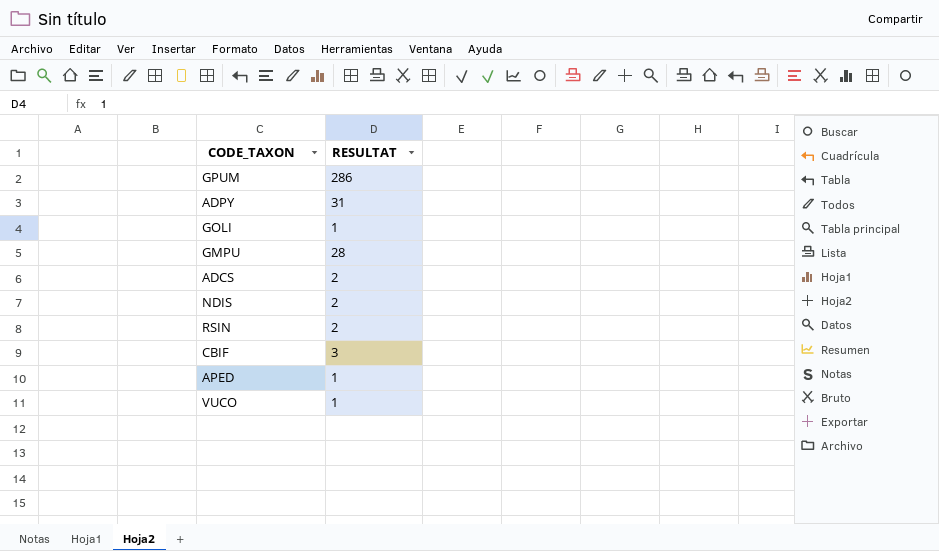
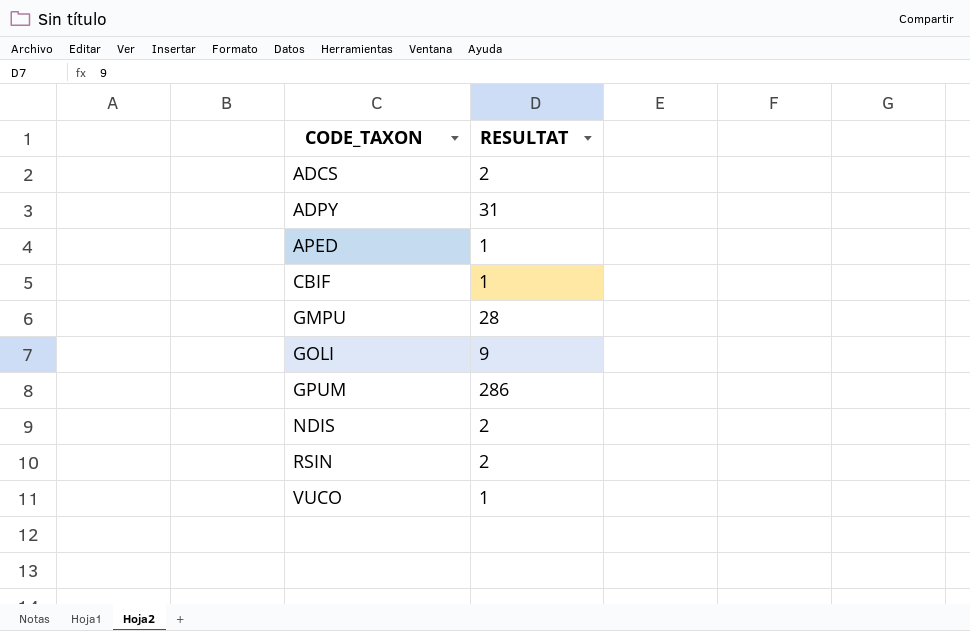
row order: none -> CODE_TAXON ascending
CBIF | RESULTAT: 3 -> 1
GOLI | RESULTAT: 1 -> 9

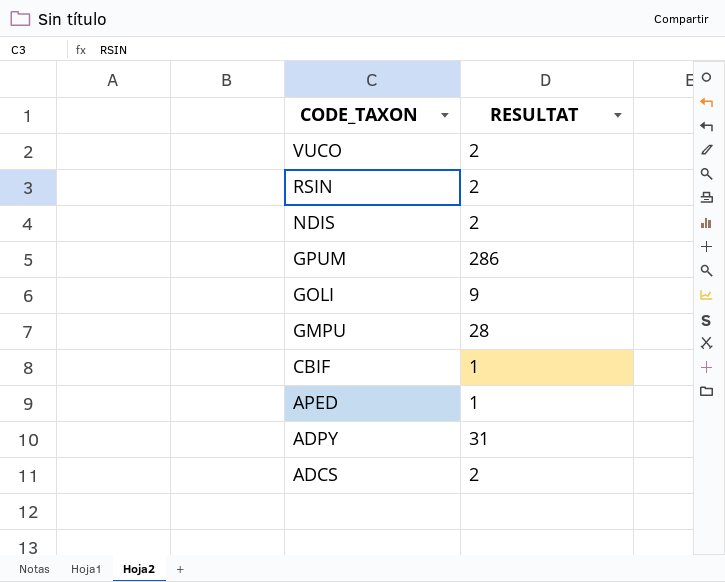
row order: CODE_TAXON ascending -> CODE_TAXON descending
VUCO | RESULTAT: 1 -> 2

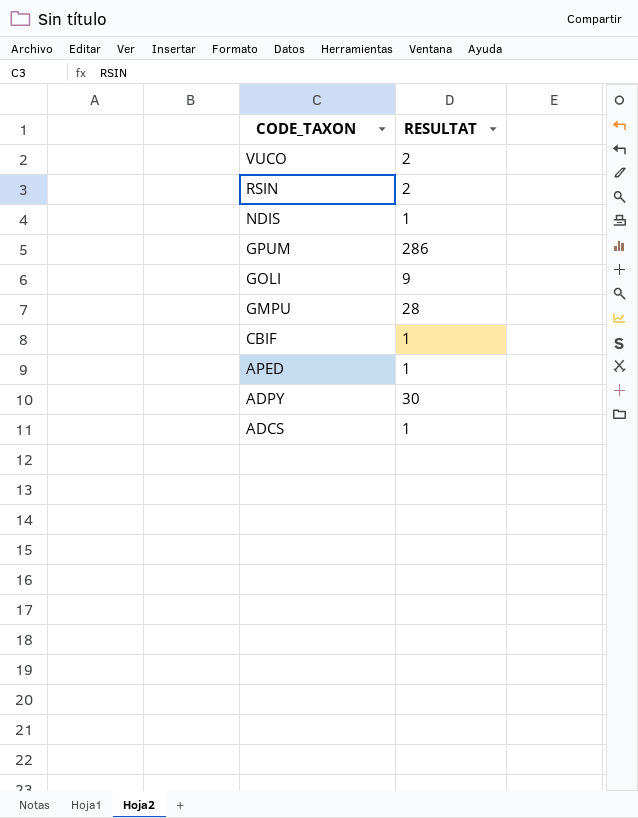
NDIS | RESULTAT: 2 -> 1
ADPY | RESULTAT: 31 -> 30
ADCS | RESULTAT: 2 -> 1

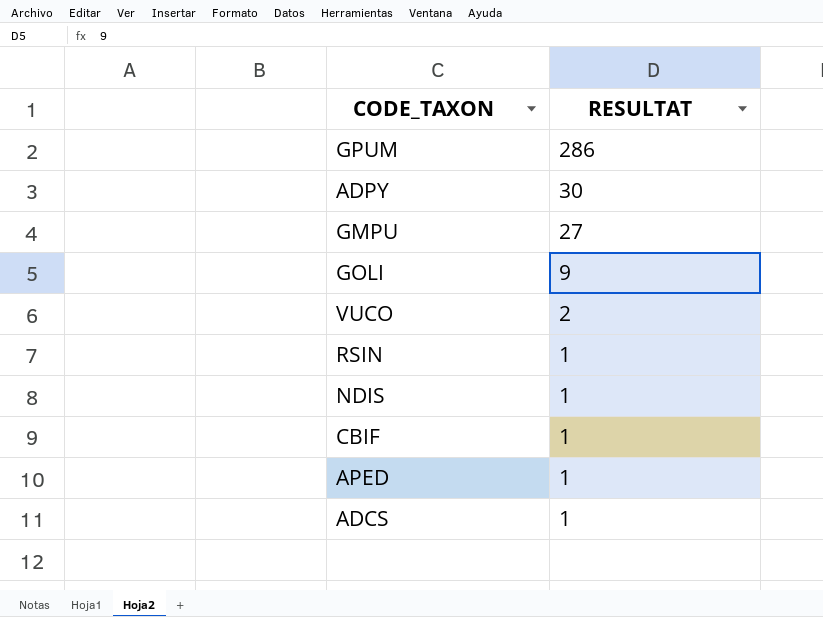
row order: CODE_TAXON descending -> RESULTAT descending
GMPU | RESULTAT: 28 -> 27
RSIN | RESULTAT: 2 -> 1

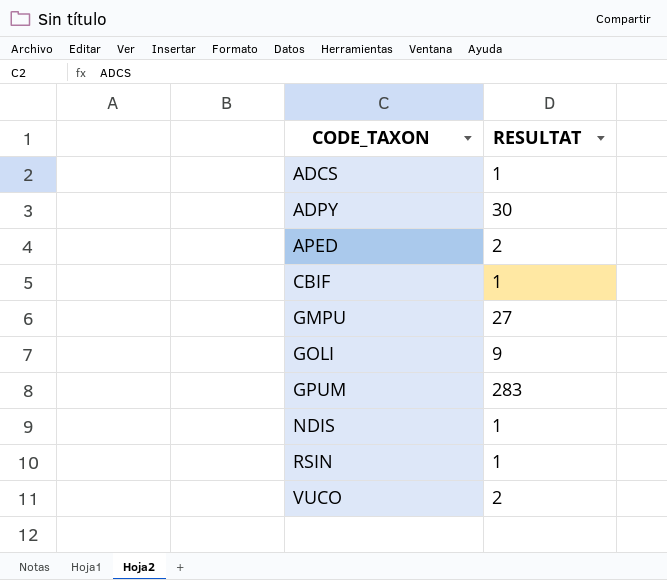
row order: RESULTAT descending -> CODE_TAXON ascending
APED | RESULTAT: 1 -> 2
GPUM | RESULTAT: 286 -> 283

